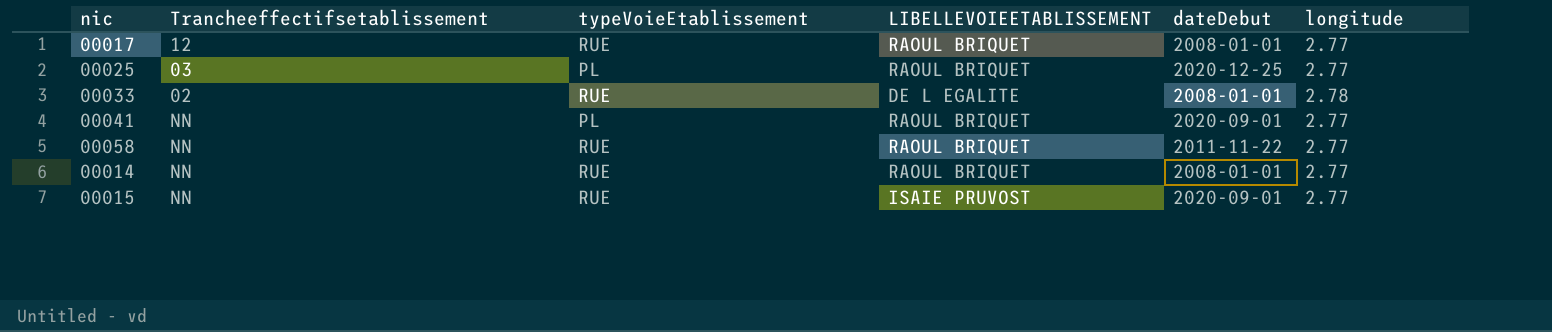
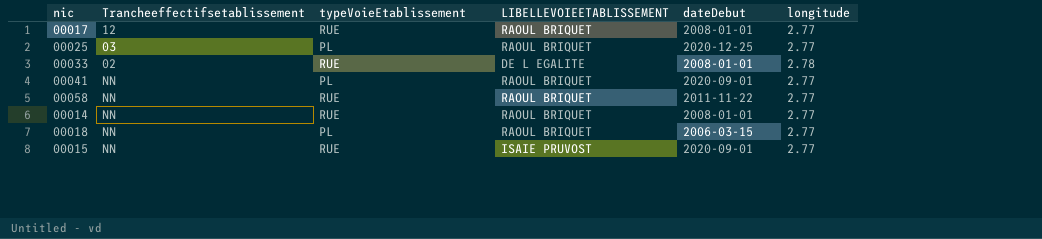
row 00018: none -> NN | PL | RAOUL BRIQUET | 2006-03-15 | 2.77

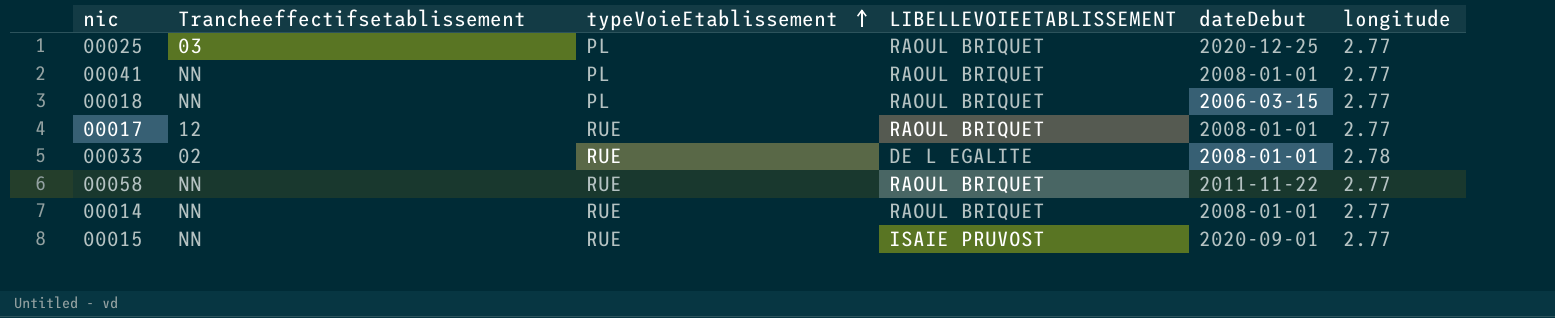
row order: none -> typeVoieEtablissement ascending
00041 | dateDebut: 2020-09-01 -> 2008-01-01

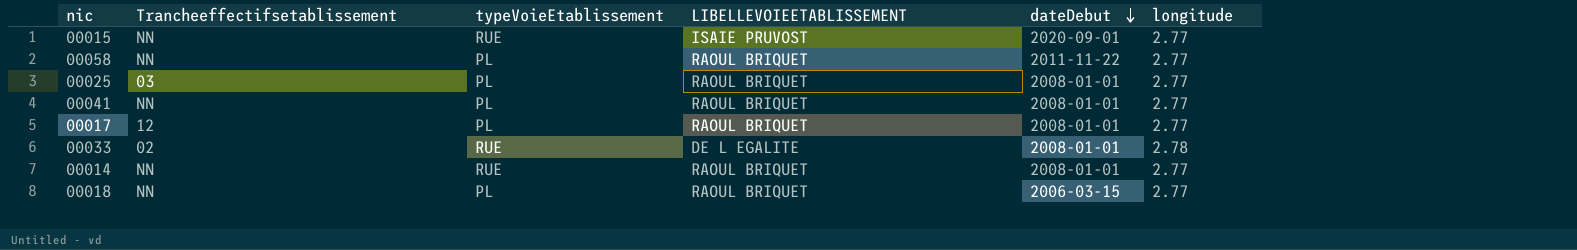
row order: typeVoieEtablissement ascending -> dateDebut descending
00058 | typeVoieEtablissement: RUE -> PL
00025 | dateDebut: 2020-12-25 -> 2008-01-01
00017 | typeVoieEtablissement: RUE -> PL

